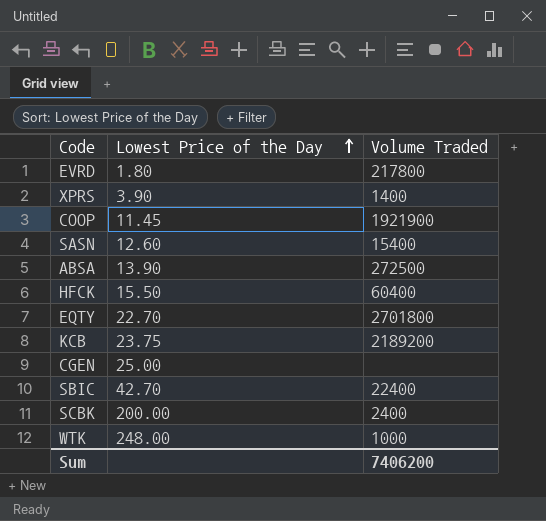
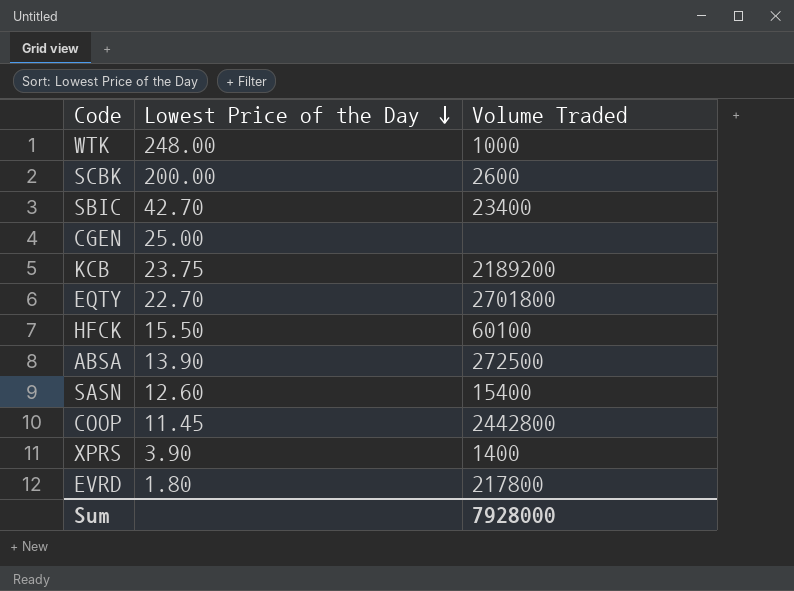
row order: Lowest Price of the Day ascending -> Lowest Price of the Day descending
SCBK | Volume Traded: 2400 -> 2600
SBIC | Volume Traded: 22400 -> 23400
HFCK | Volume Traded: 60400 -> 60100
COOP | Volume Traded: 1921900 -> 2442800
Sum | Volume Traded: 7406200 -> 7928000

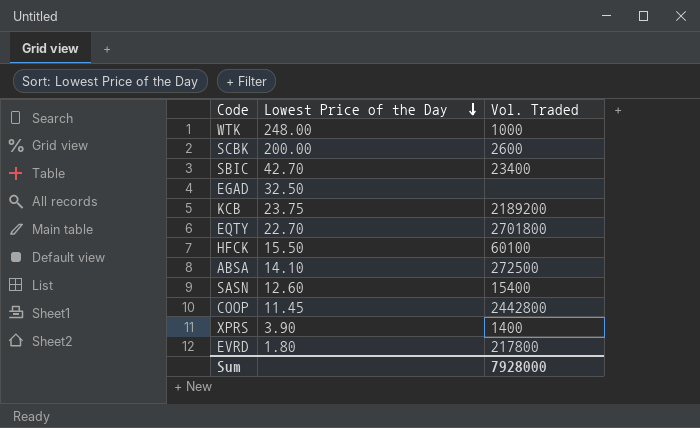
column name: Volume Traded -> Vol. Traded
row CGEN: 25.00 | none -> none
row EGAD: none -> 32.50 | none
ABSA | Lowest Price of the Day: 13.90 -> 14.10

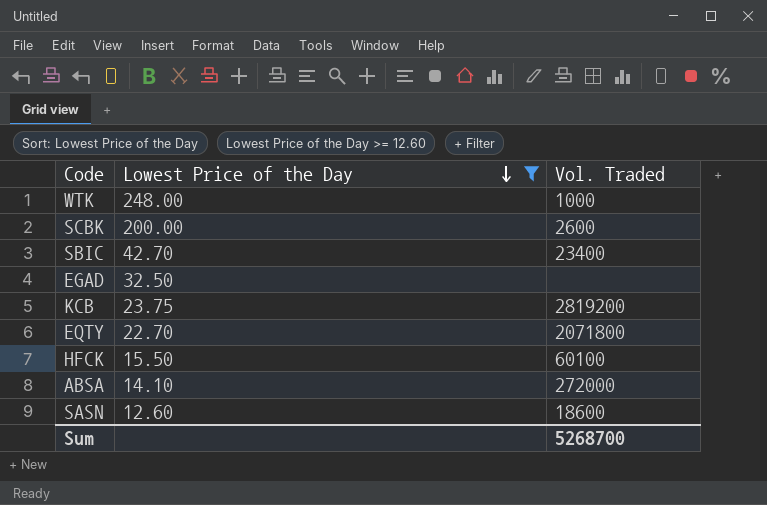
filter: none -> Lowest Price of the Day >= 12.60
KCB | Vol. Traded: 2189200 -> 2819200
EQTY | Vol. Traded: 2701800 -> 2071800
ABSA | Vol. Traded: 272500 -> 272000
SASN | Vol. Traded: 15400 -> 18600
Sum | Vol. Traded: 7928000 -> 5268700

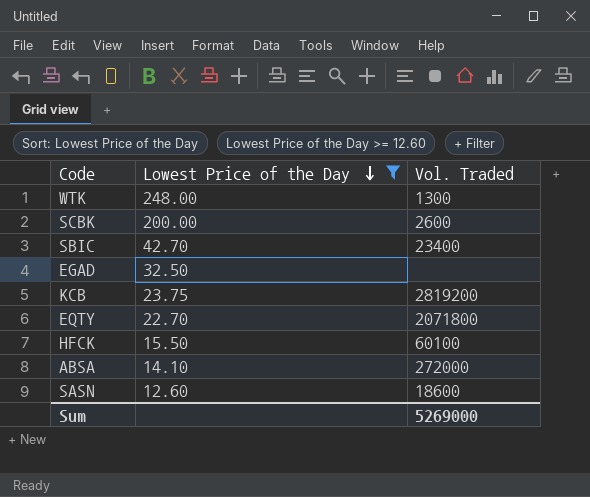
WTK | Vol. Traded: 1000 -> 1300
Sum | Vol. Traded: 5268700 -> 5269000

